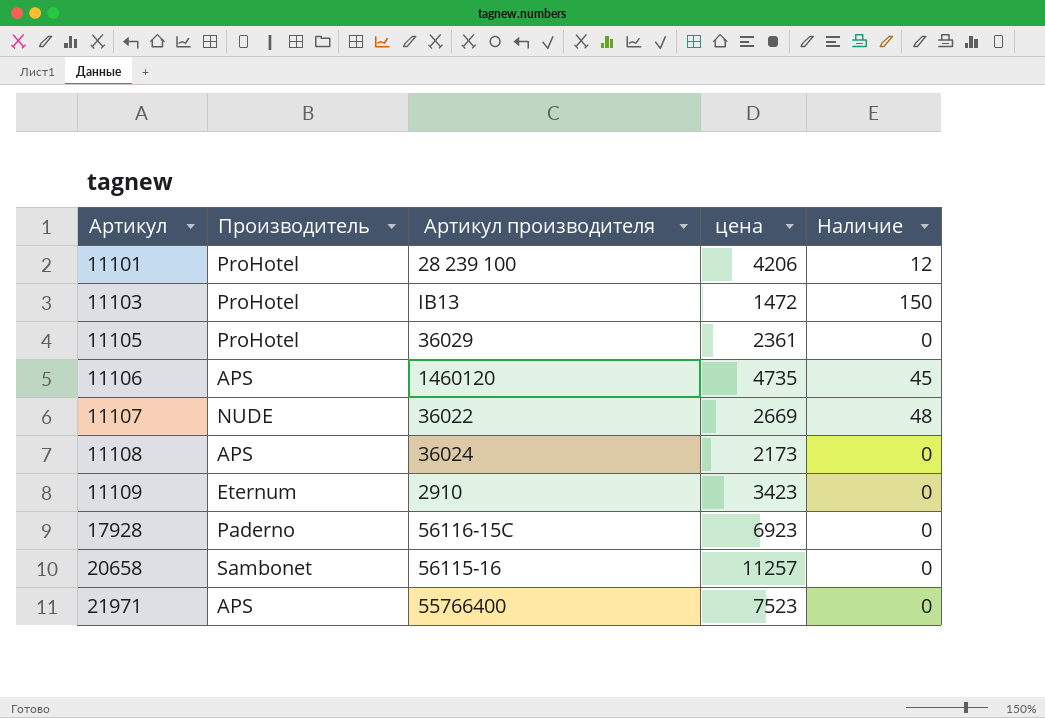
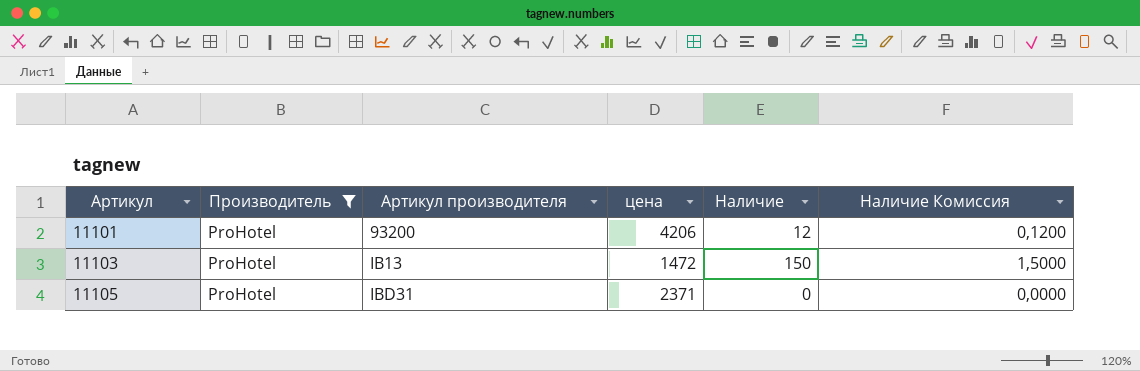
filter: none -> Производитель = ProHotel
column Наличие Комиссия | formula: none -> [Наличие] * 0,01
11101 | Артикул производителя: 28 239 100 -> 93200
11105 | Артикул производителя: 36029 -> IBD31
11105 | цена: 2361 -> 2371

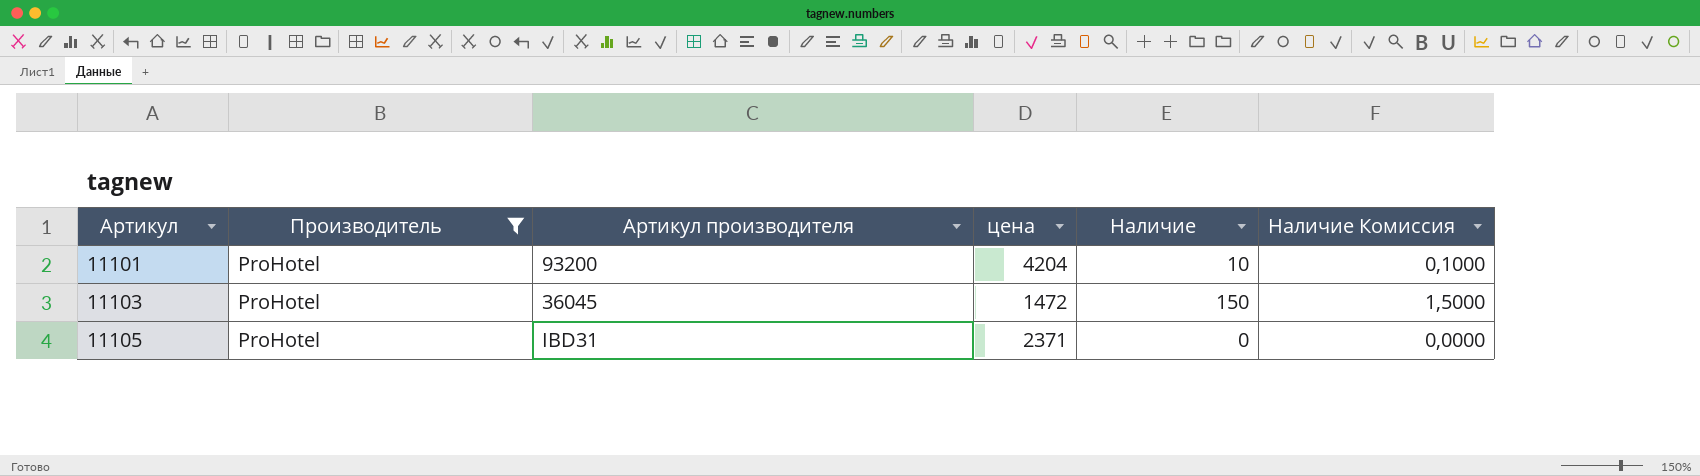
11101 | цена: 4206 -> 4204
11101 | Наличие: 12 -> 10
11101 | Наличие Комиссия: 0,1200 -> 0,1000
11103 | Артикул производителя: IB13 -> 36045

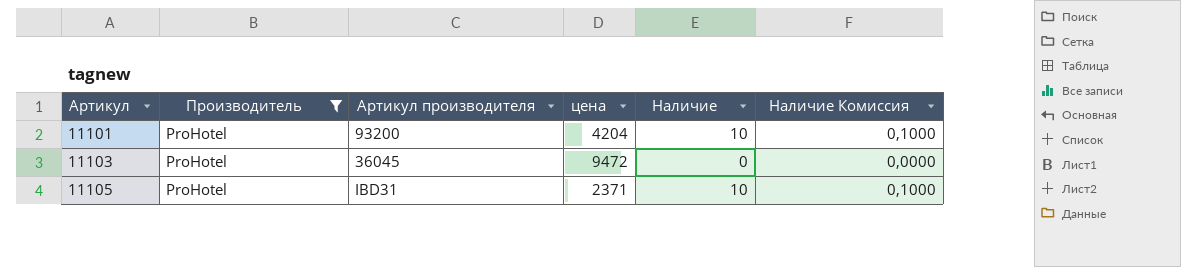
11103 | цена: 1472 -> 9472
11103 | Наличие: 150 -> 0
11103 | Наличие Комиссия: 1,5000 -> 0,0000
11105 | Наличие: 0 -> 10
11105 | Наличие Комиссия: 0,0000 -> 0,1000

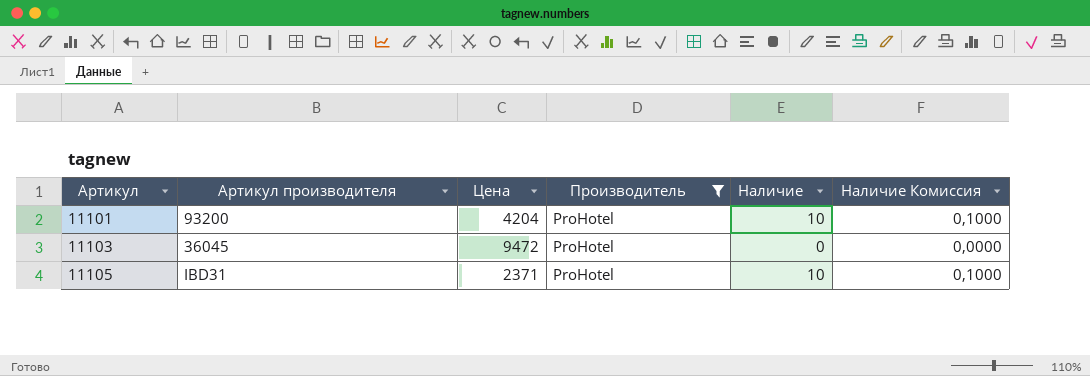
column name: цена -> Цена
column Производитель | position: 2 -> 4

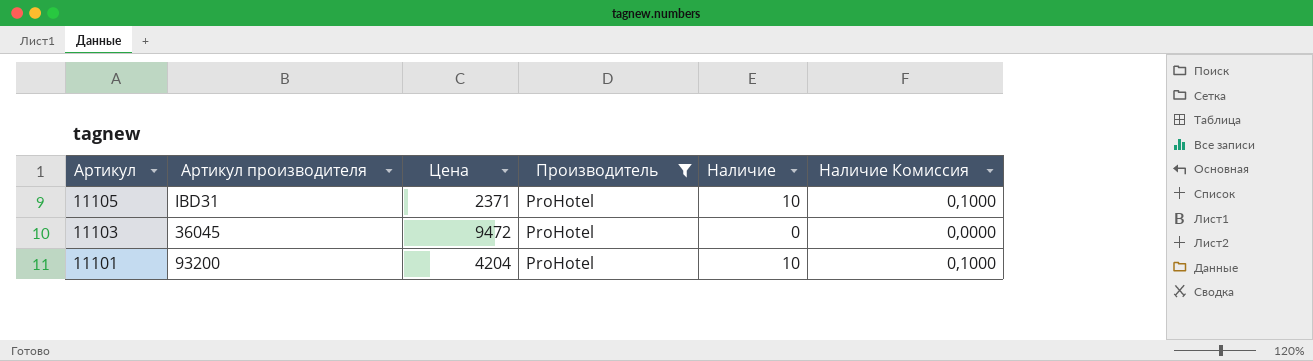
row order: Артикул ascending -> Артикул descending

